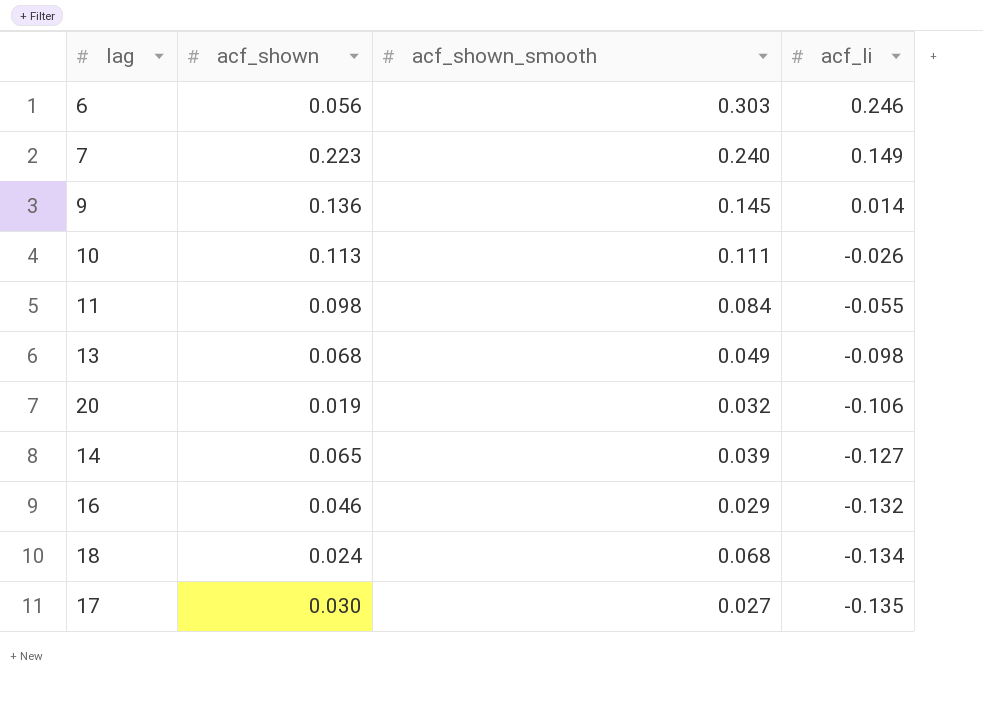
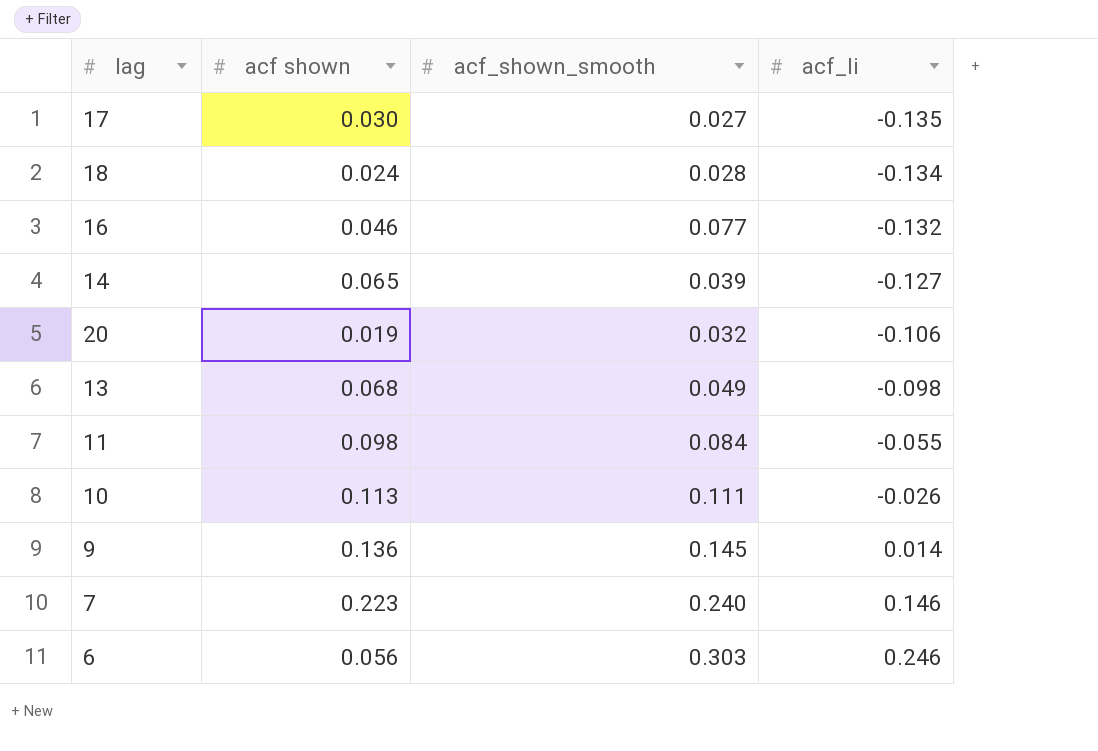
row order: acf_li descending -> acf_li ascending
column name: acf_shown -> acf shown
18 | acf_shown_smooth: 0.068 -> 0.028
16 | acf_shown_smooth: 0.029 -> 0.077
7 | acf_li: 0.149 -> 0.146

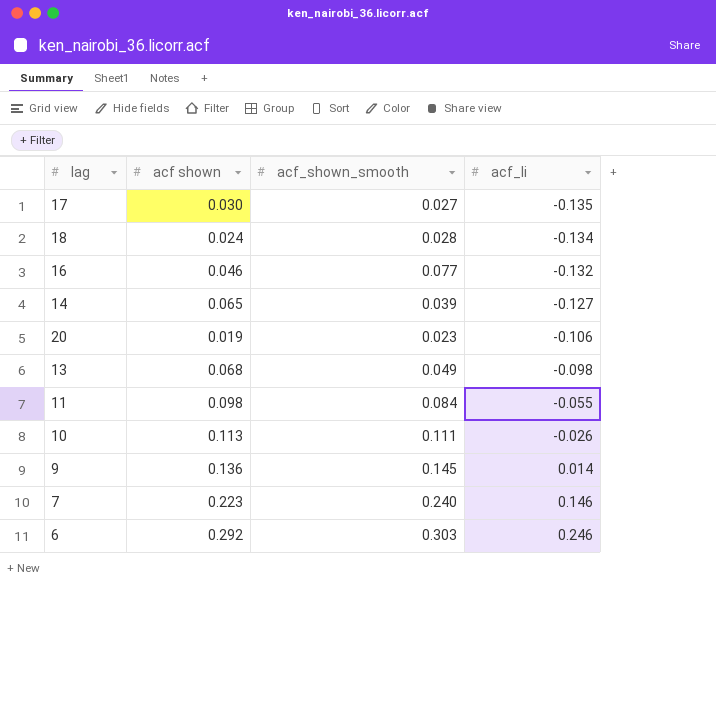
20 | acf_shown_smooth: 0.032 -> 0.023
6 | acf shown: 0.056 -> 0.292

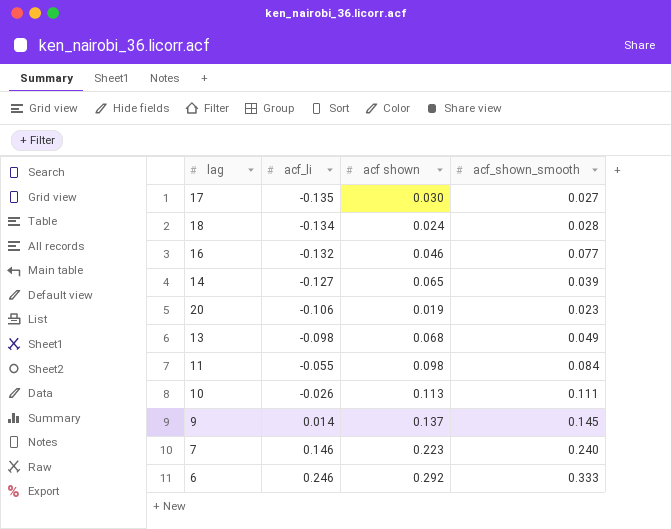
column acf_li | position: 4 -> 2
9 | acf shown: 0.136 -> 0.137
6 | acf_shown_smooth: 0.303 -> 0.333

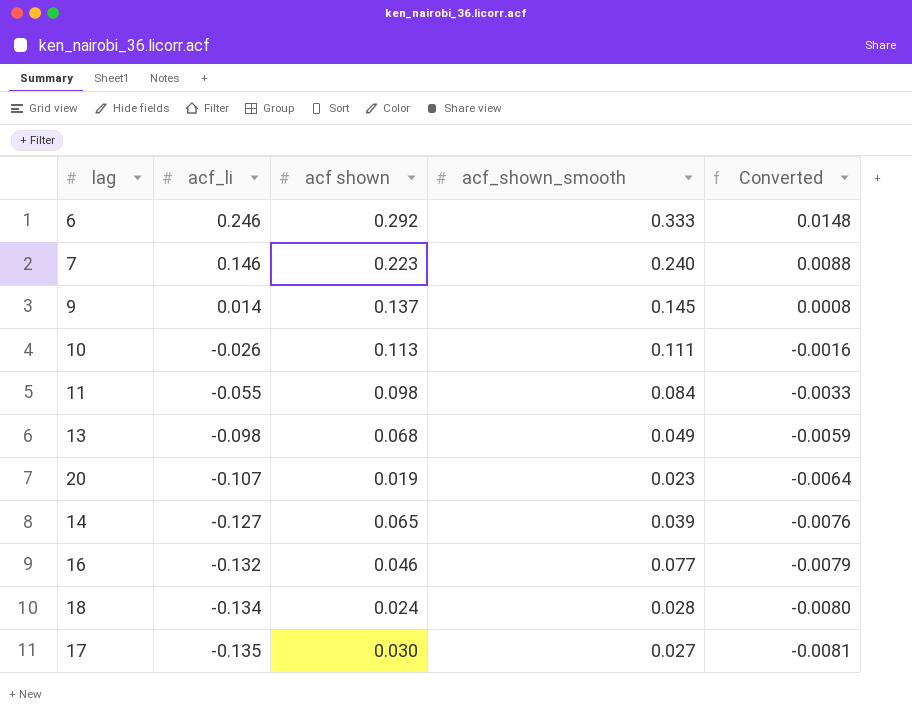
row order: acf_li ascending -> acf_li descending
column Converted | formula: none -> [acf_li] * 0.06
20 | acf_li: -0.106 -> -0.107

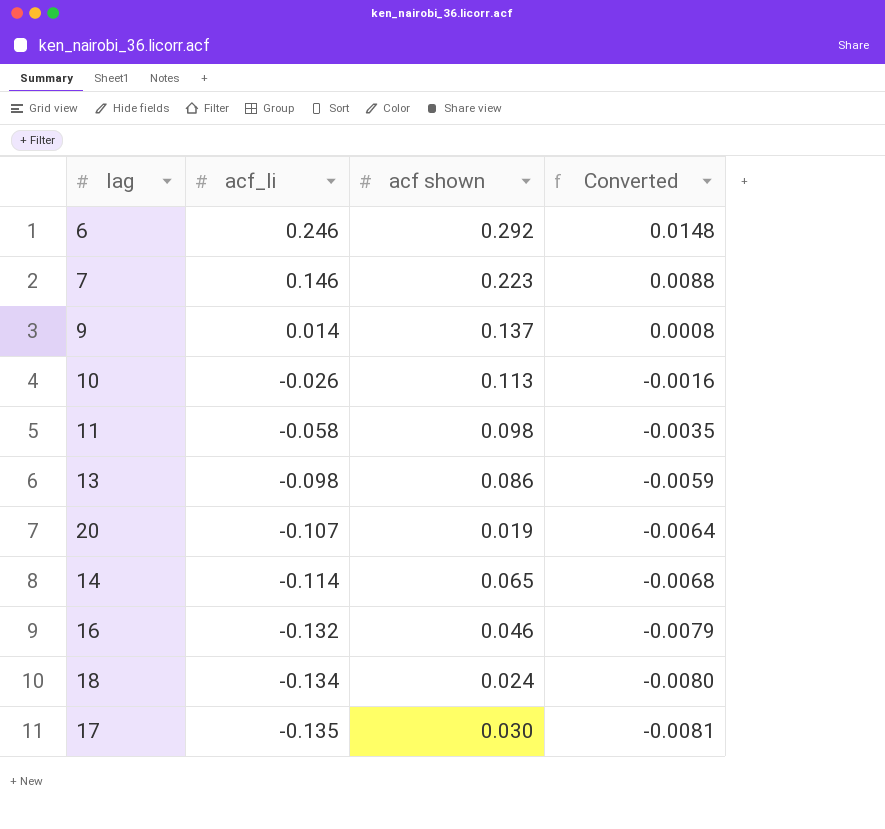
column acf_shown_smooth | position: 4 -> none
11 | acf_li: -0.055 -> -0.058
11 | Converted: -0.0033 -> -0.0035
13 | acf shown: 0.068 -> 0.086
14 | acf_li: -0.127 -> -0.114
14 | Converted: -0.0076 -> -0.0068

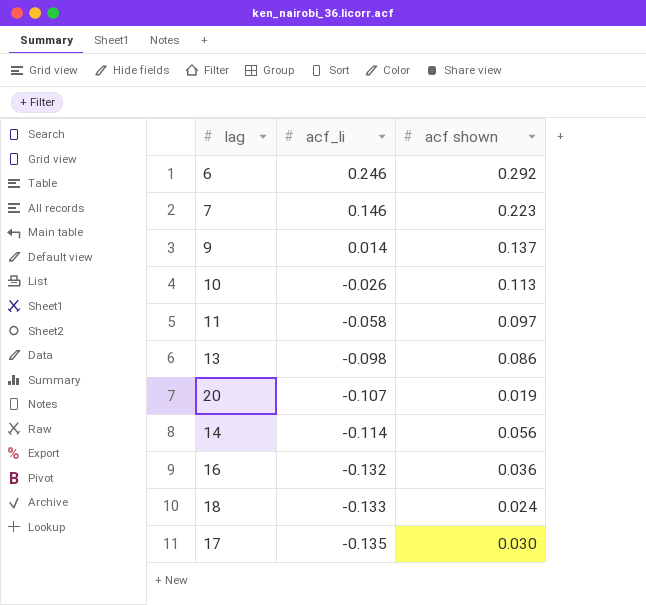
column Converted | formula: [acf_li] * 0.06 -> none
11 | acf shown: 0.098 -> 0.097
14 | acf shown: 0.065 -> 0.056
16 | acf shown: 0.046 -> 0.036
18 | acf_li: -0.134 -> -0.133

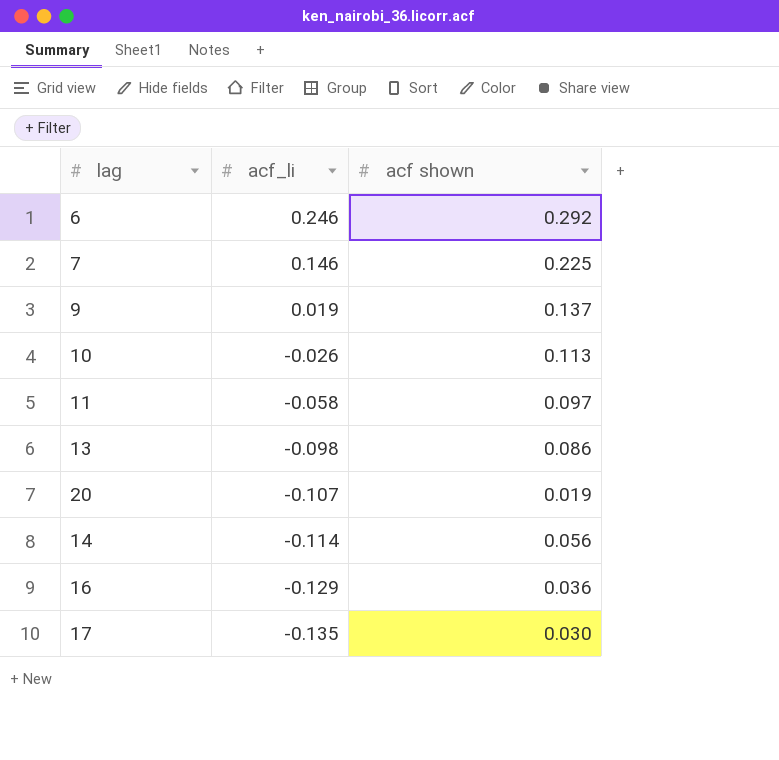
row 18: -0.133 | 0.024 -> none
7 | acf shown: 0.223 -> 0.225
9 | acf_li: 0.014 -> 0.019
16 | acf_li: -0.132 -> -0.129

